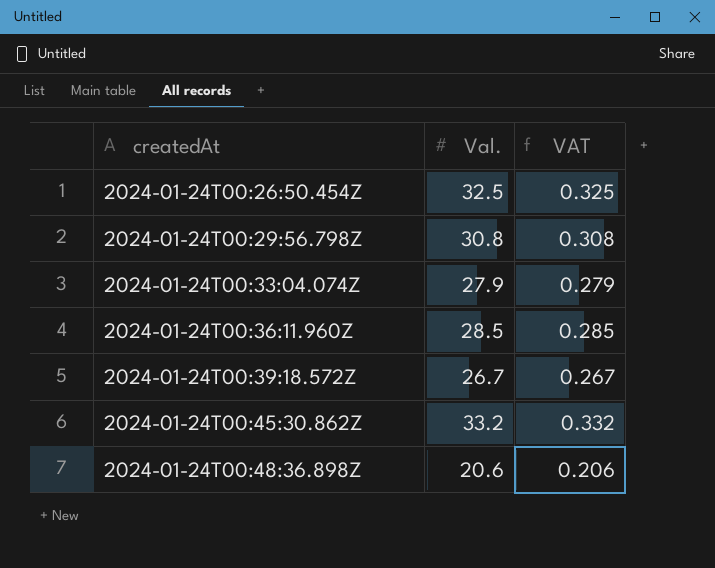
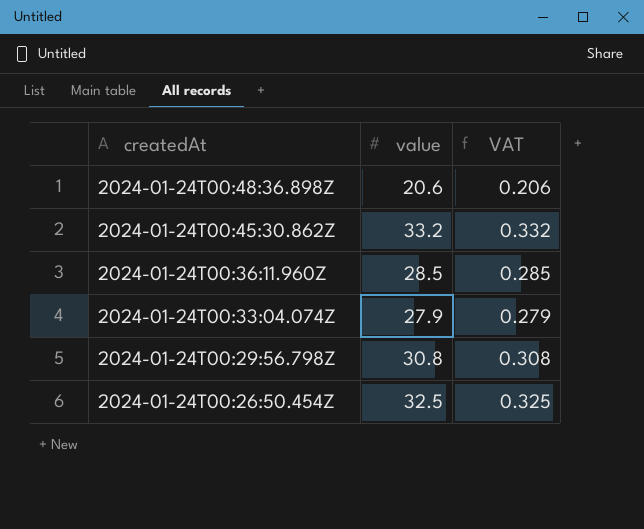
row order: createdAt ascending -> createdAt descending
column name: Val. -> value
row 2024-01-24T00:39:18.572Z: 26.7 | 0.267 -> none

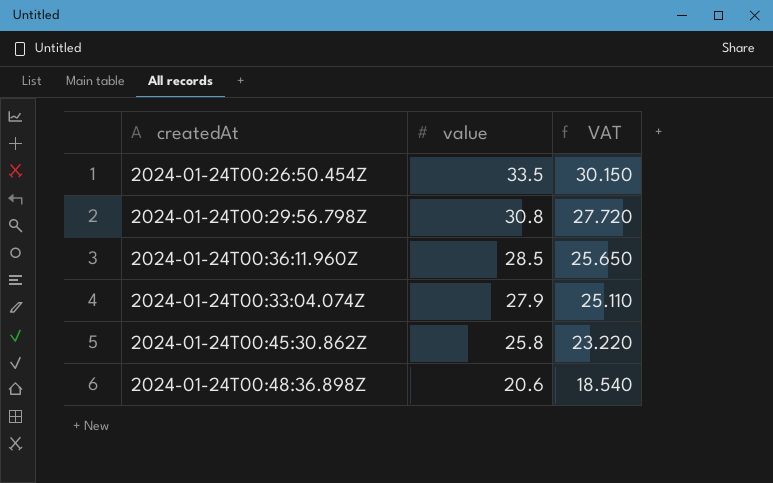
row order: createdAt descending -> value descending
column VAT | formula: [value] * 0.01 -> [value] * 0.9
2024-01-24T00:26:50.454Z | value: 32.5 -> 33.5
2024-01-24T00:45:30.862Z | value: 33.2 -> 25.8

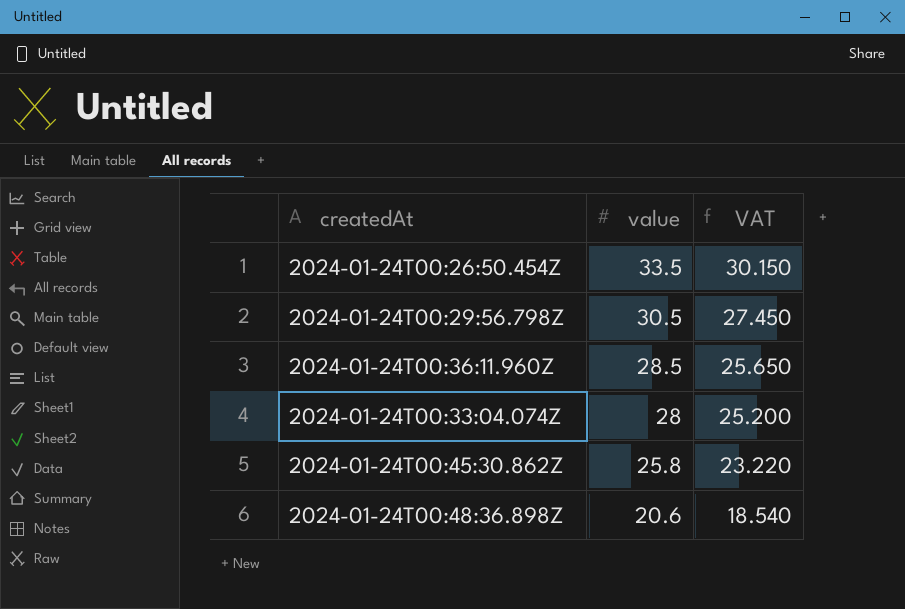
2024-01-24T00:29:56.798Z | value: 30.8 -> 30.5
2024-01-24T00:29:56.798Z | VAT: 27.720 -> 27.450
2024-01-24T00:33:04.074Z | value: 27.9 -> 28
2024-01-24T00:33:04.074Z | VAT: 25.110 -> 25.200

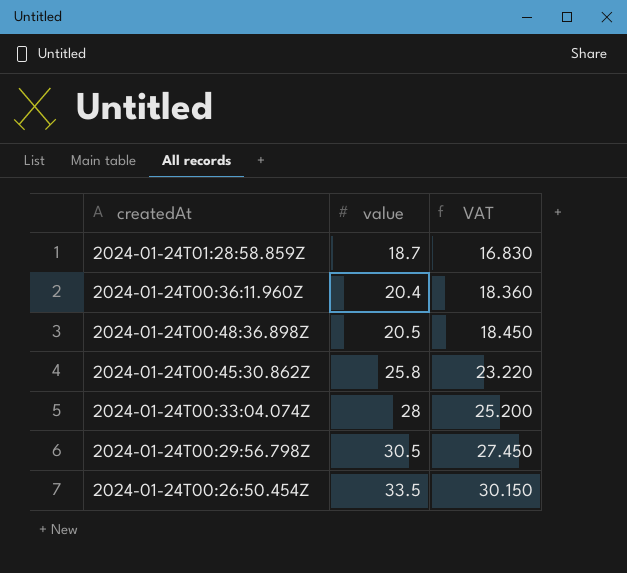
row order: value descending -> value ascending
row 2024-01-24T01:28:58.859Z: none -> 18.7 | 16.830
2024-01-24T00:36:11.960Z | value: 28.5 -> 20.4
2024-01-24T00:36:11.960Z | VAT: 25.650 -> 18.360
2024-01-24T00:48:36.898Z | value: 20.6 -> 20.5
2024-01-24T00:48:36.898Z | VAT: 18.540 -> 18.450

